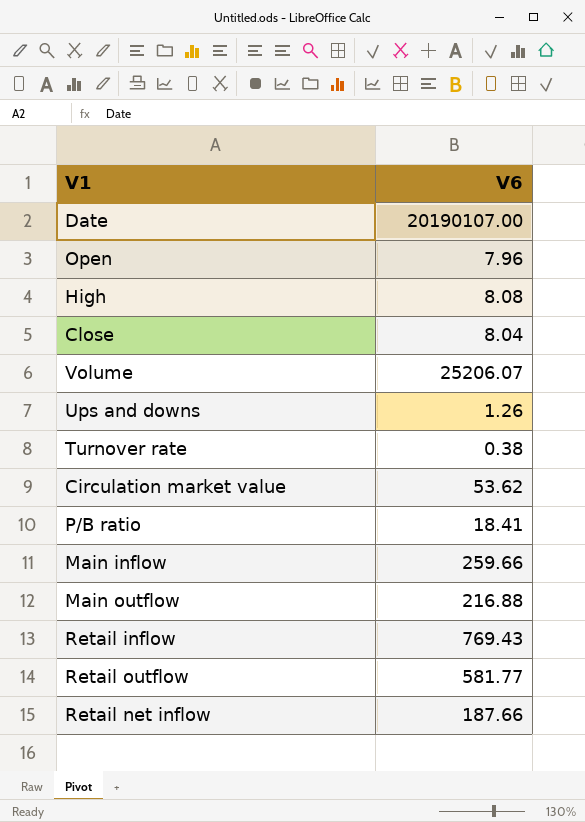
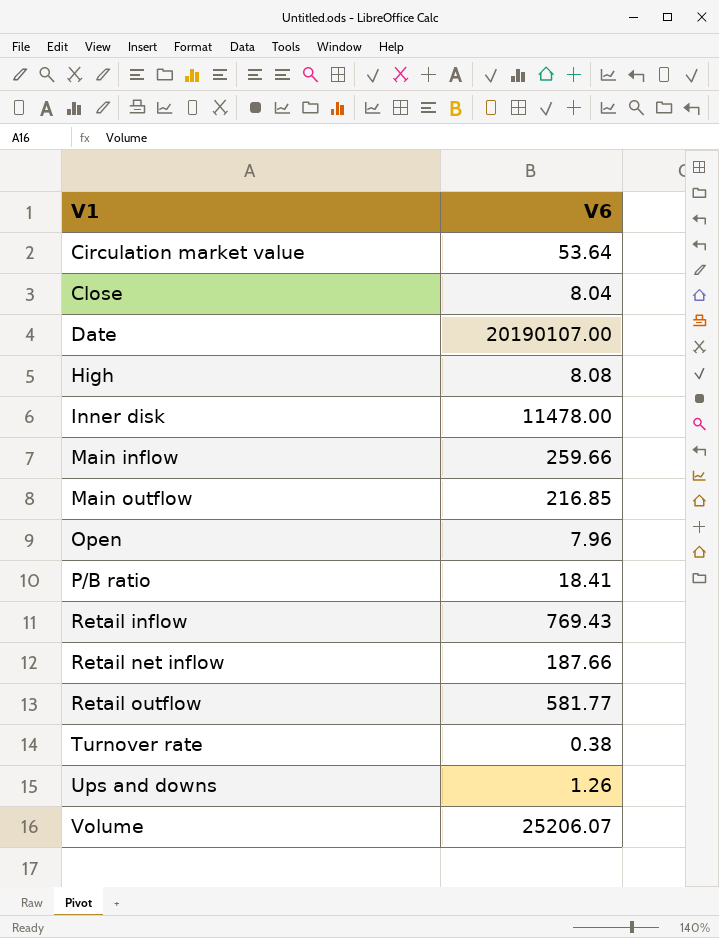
row order: none -> V1 ascending
Circulation market value | V6: 53.62 -> 53.64
row Inner disk: none -> 11478.00
Main outflow | V6: 216.88 -> 216.85

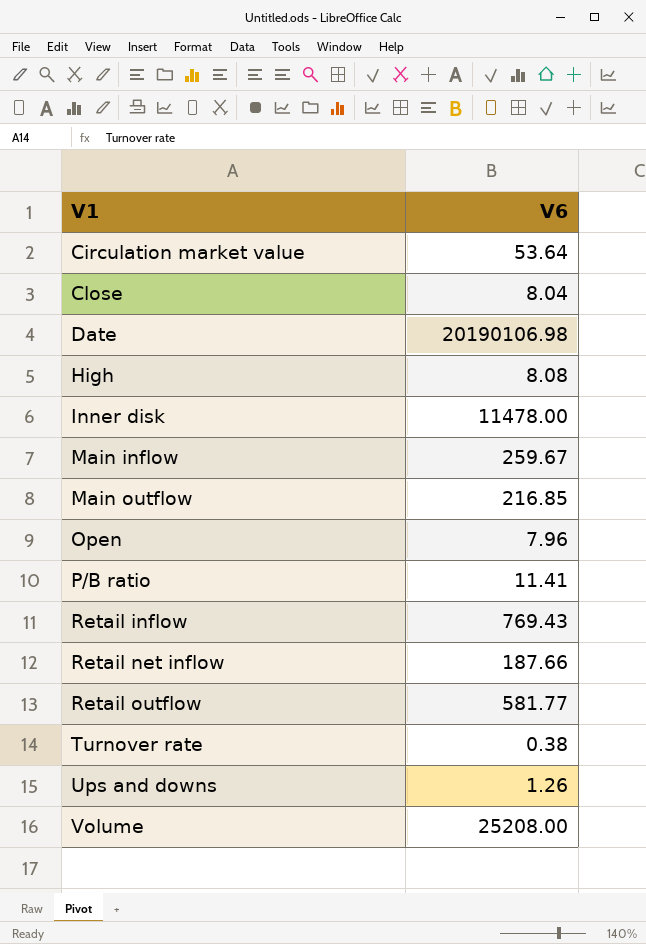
Date | V6: 20190107.00 -> 20190106.98
Main inflow | V6: 259.66 -> 259.67
P/B ratio | V6: 18.41 -> 11.41
Volume | V6: 25206.07 -> 25208.00

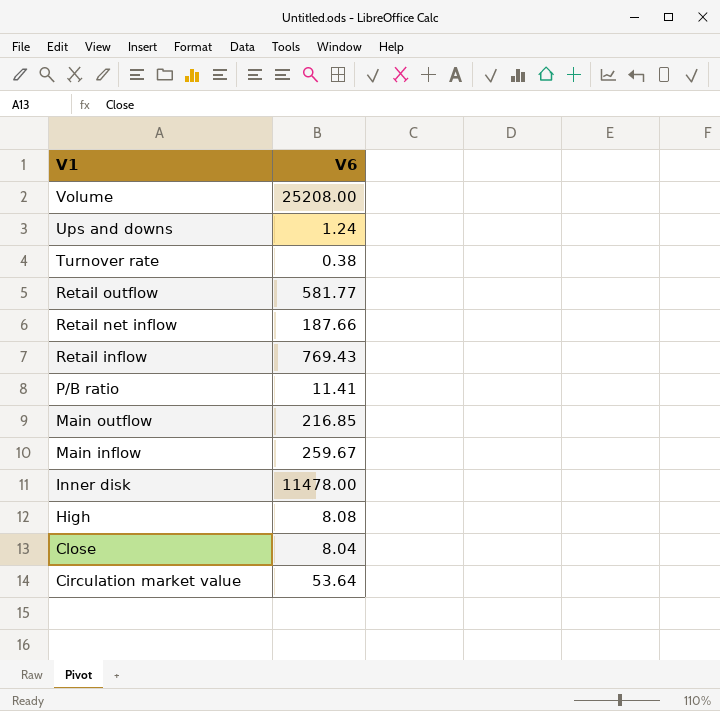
row order: V1 ascending -> V1 descending
row Date: 20190106.98 -> none
row Open: 7.96 -> none
Ups and downs | V6: 1.26 -> 1.24

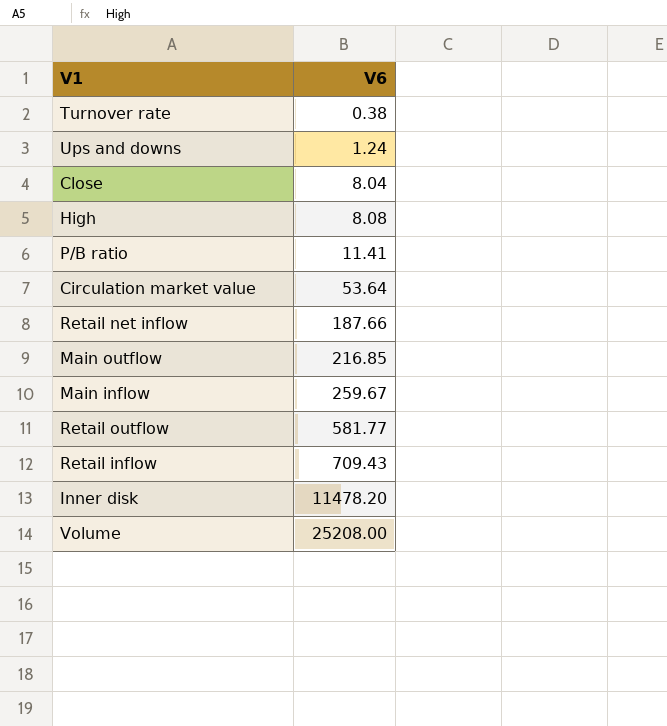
row order: V1 descending -> V6 ascending
Retail inflow | V6: 769.43 -> 709.43
Inner disk | V6: 11478.00 -> 11478.20

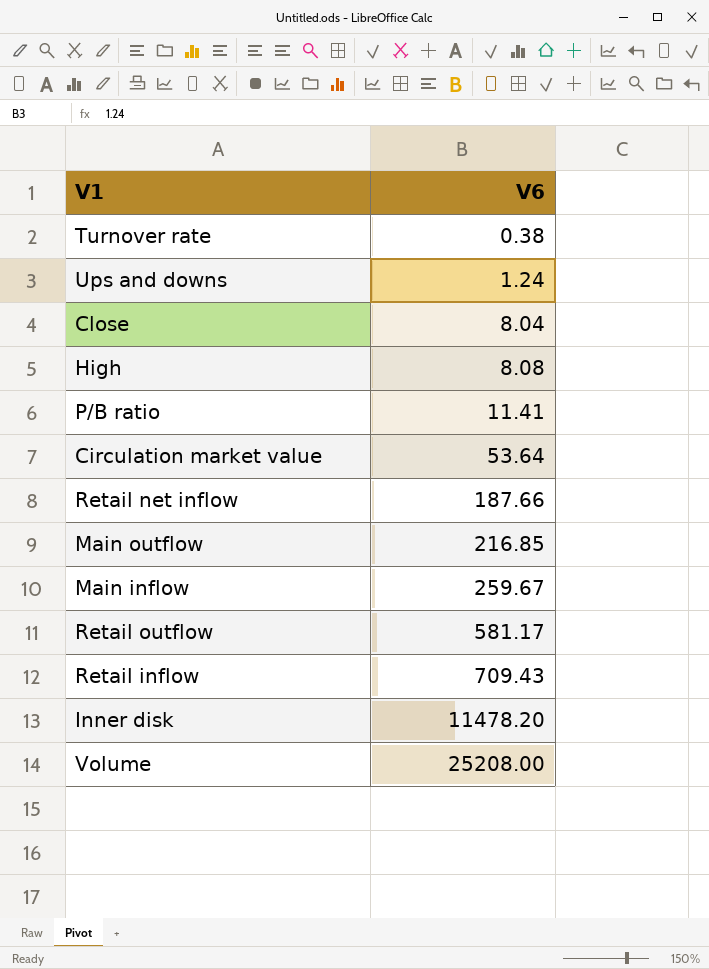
Retail outflow | V6: 581.77 -> 581.17

